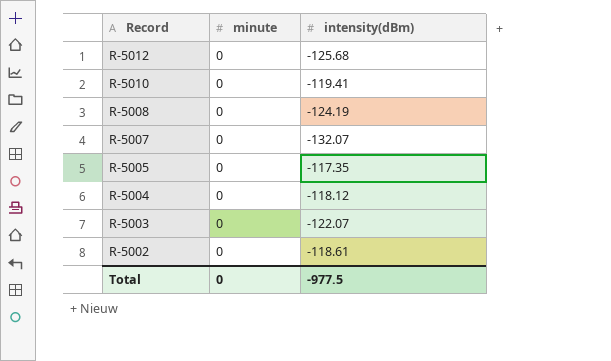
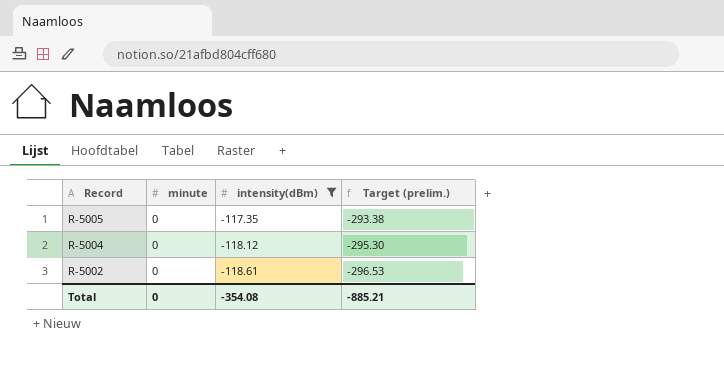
filter: none -> intensity(dBm) >= -118.61
column Target (prelim.) | formula: none -> [intensity(dBm)] * 2.5
Total | intensity(dBm): -977.5 -> -354.08

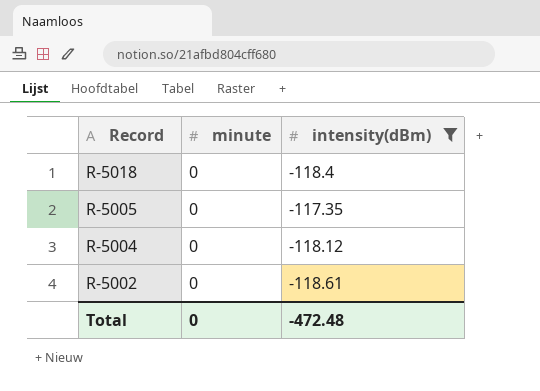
column Target (prelim.) | formula: [intensity(dBm)] * 2.5 -> none
row R-5018: none -> 0 | -118.4
Total | intensity(dBm): -354.08 -> -472.48

